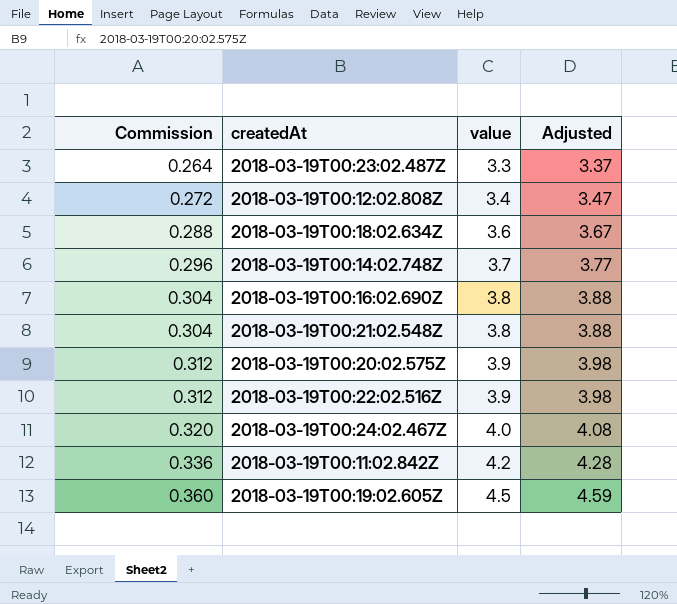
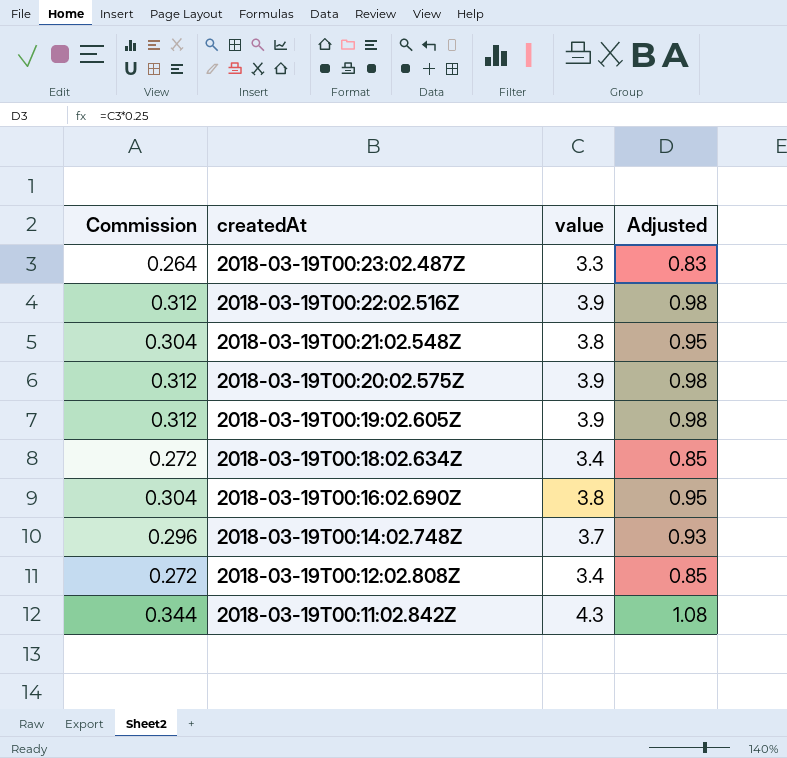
row order: Commission ascending -> createdAt descending
column Adjusted | formula: [value] * 1.02 -> [value] * 0.25
row 2018-03-19T00:24:02.467Z: 0.320 | 4.0 | 4.08 -> none
2018-03-19T00:19:02.605Z | Commission: 0.360 -> 0.312
2018-03-19T00:19:02.605Z | value: 4.5 -> 3.9
2018-03-19T00:18:02.634Z | Commission: 0.288 -> 0.272
2018-03-19T00:18:02.634Z | value: 3.6 -> 3.4
2018-03-19T00:11:02.842Z | Commission: 0.336 -> 0.344
2018-03-19T00:11:02.842Z | value: 4.2 -> 4.3

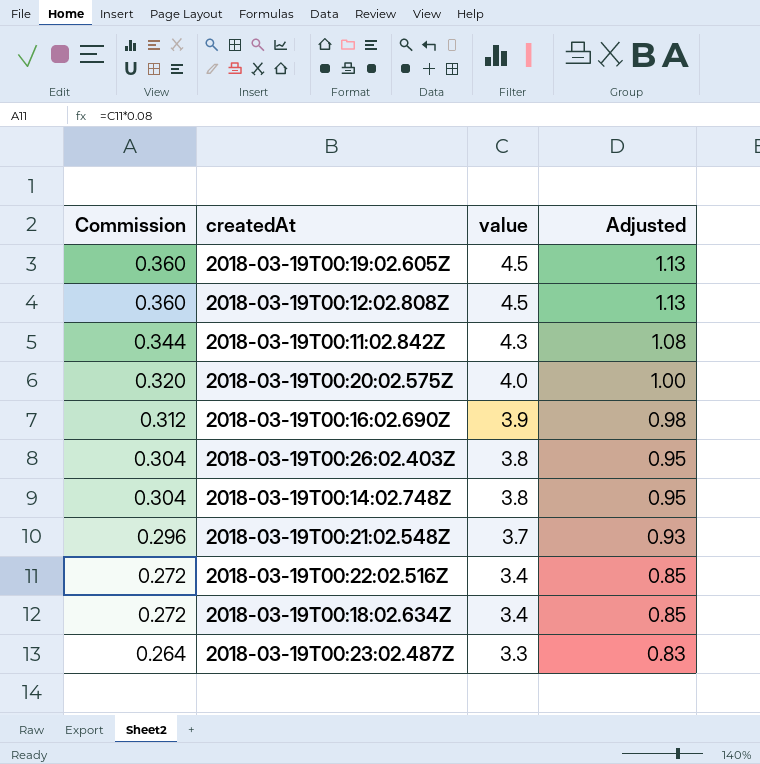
row order: createdAt descending -> Commission descending
2018-03-19T00:19:02.605Z | Commission: 0.312 -> 0.360
2018-03-19T00:19:02.605Z | value: 3.9 -> 4.5
2018-03-19T00:19:02.605Z | Adjusted: 0.98 -> 1.13
2018-03-19T00:12:02.808Z | Commission: 0.272 -> 0.360
2018-03-19T00:12:02.808Z | value: 3.4 -> 4.5
2018-03-19T00:12:02.808Z | Adjusted: 0.85 -> 1.13
2018-03-19T00:20:02.575Z | Commission: 0.312 -> 0.320
2018-03-19T00:20:02.575Z | value: 3.9 -> 4.0
2018-03-19T00:20:02.575Z | Adjusted: 0.98 -> 1.00
2018-03-19T00:16:02.690Z | Commission: 0.304 -> 0.312
2018-03-19T00:16:02.690Z | value: 3.8 -> 3.9
2018-03-19T00:16:02.690Z | Adjusted: 0.95 -> 0.98
row 2018-03-19T00:26:02.403Z: none -> 0.304 | 3.8 | 0.95
2018-03-19T00:14:02.748Z | Commission: 0.296 -> 0.304
2018-03-19T00:14:02.748Z | value: 3.7 -> 3.8
2018-03-19T00:14:02.748Z | Adjusted: 0.93 -> 0.95
2018-03-19T00:21:02.548Z | Commission: 0.304 -> 0.296
2018-03-19T00:21:02.548Z | value: 3.8 -> 3.7
2018-03-19T00:21:02.548Z | Adjusted: 0.95 -> 0.93
2018-03-19T00:22:02.516Z | Commission: 0.312 -> 0.272
2018-03-19T00:22:02.516Z | value: 3.9 -> 3.4
2018-03-19T00:22:02.516Z | Adjusted: 0.98 -> 0.85

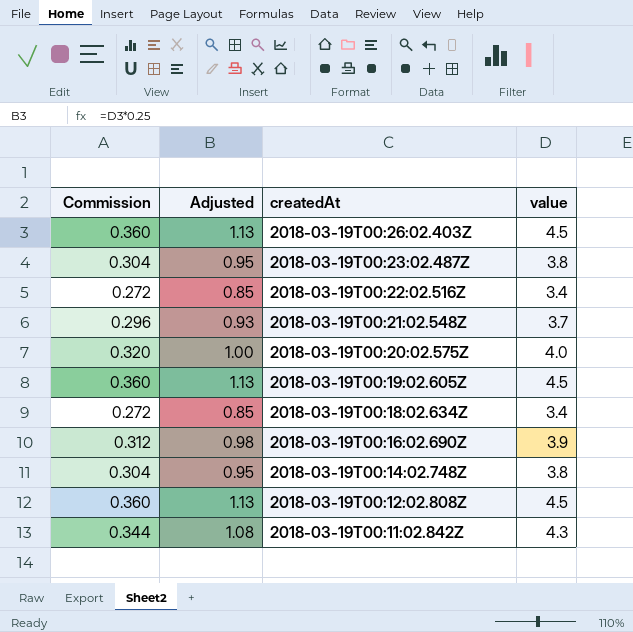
row order: Commission descending -> createdAt descending
column Adjusted | position: 4 -> 2
2018-03-19T00:26:02.403Z | Commission: 0.304 -> 0.360
2018-03-19T00:26:02.403Z | Adjusted: 0.95 -> 1.13
2018-03-19T00:26:02.403Z | value: 3.8 -> 4.5
2018-03-19T00:23:02.487Z | Commission: 0.264 -> 0.304
2018-03-19T00:23:02.487Z | Adjusted: 0.83 -> 0.95
2018-03-19T00:23:02.487Z | value: 3.3 -> 3.8

